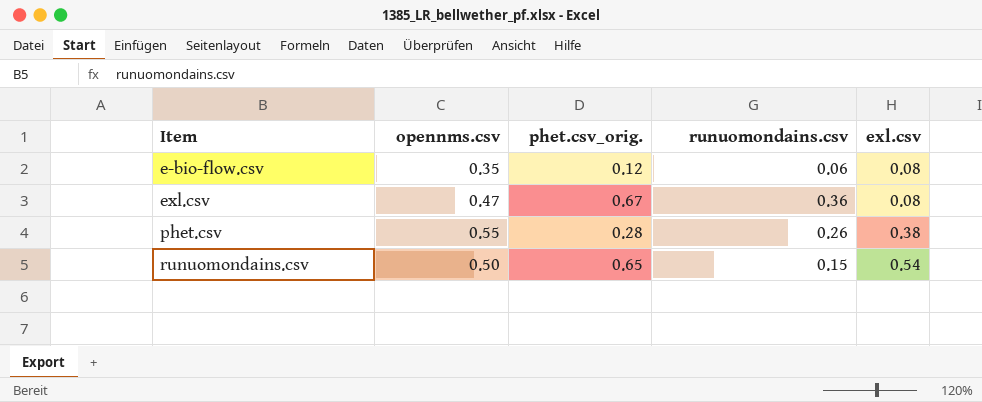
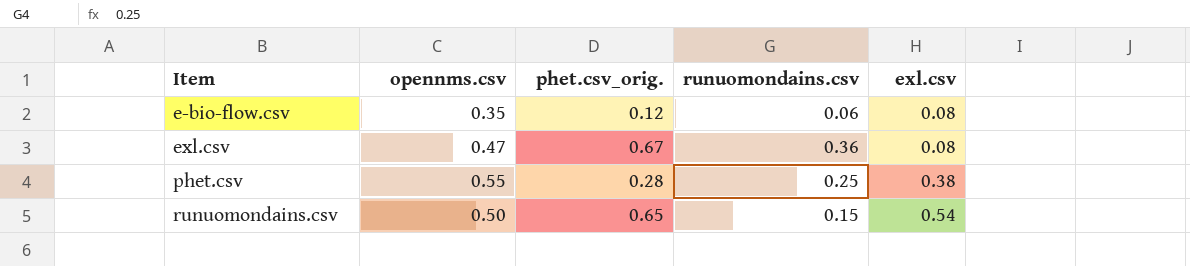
phet.csv | runuomondains.csv: 0.26 -> 0.25

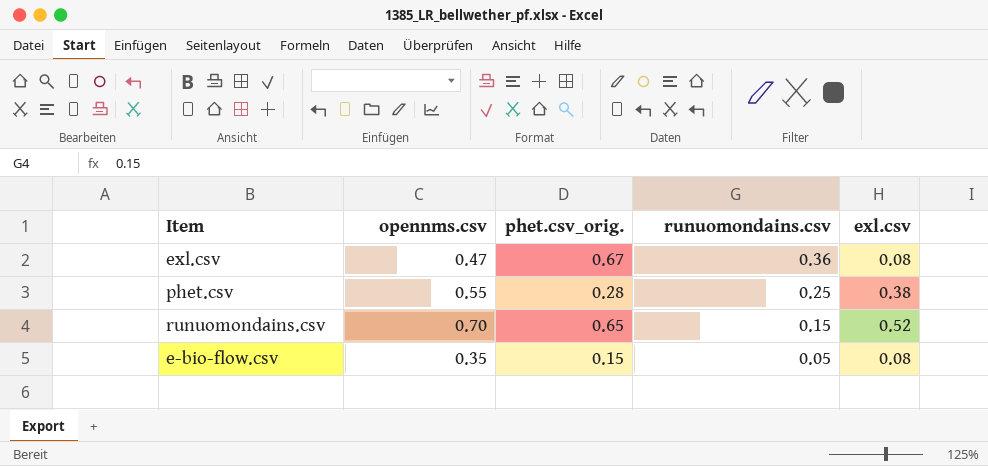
row order: Item ascending -> runuomondains.csv descending
runuomondains.csv | opennms.csv: 0.50 -> 0.70
runuomondains.csv | exl.csv: 0.54 -> 0.52
e-bio-flow.csv | phet.csv_orig.: 0.12 -> 0.15
e-bio-flow.csv | runuomondains.csv: 0.06 -> 0.05

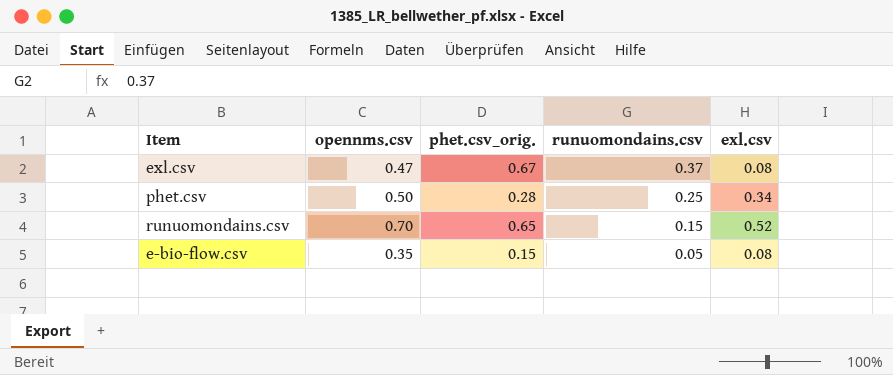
exl.csv | runuomondains.csv: 0.36 -> 0.37
phet.csv | opennms.csv: 0.55 -> 0.50
phet.csv | exl.csv: 0.38 -> 0.34

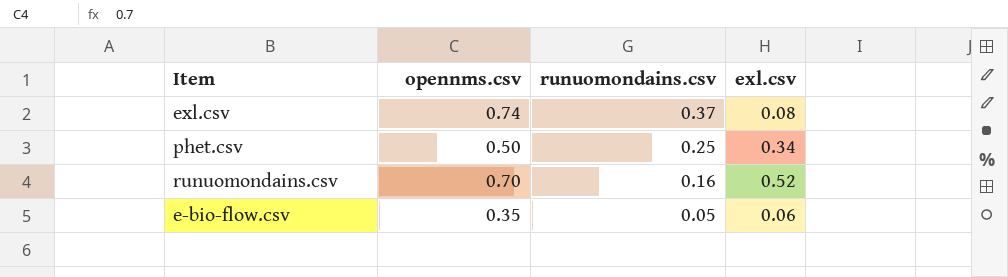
column phet.csv_orig. | position: 3 -> none
exl.csv | opennms.csv: 0.47 -> 0.74
runuomondains.csv | runuomondains.csv: 0.15 -> 0.16
e-bio-flow.csv | exl.csv: 0.08 -> 0.06

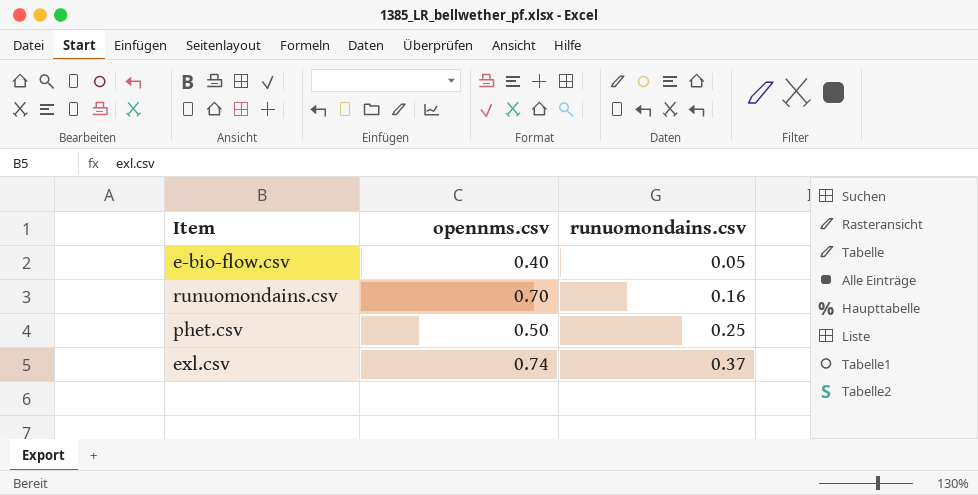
row order: runuomondains.csv descending -> runuomondains.csv ascending
column exl.csv | position: 4 -> none
e-bio-flow.csv | opennms.csv: 0.35 -> 0.40

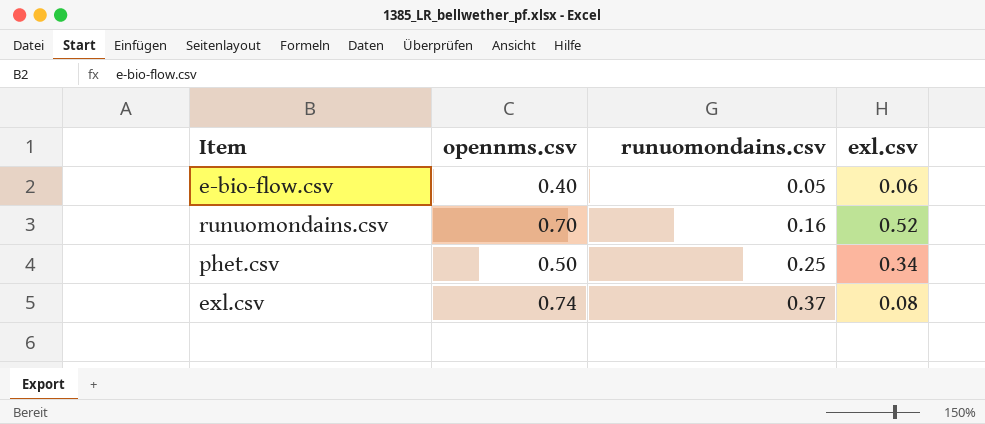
column exl.csv | position: none -> 4

